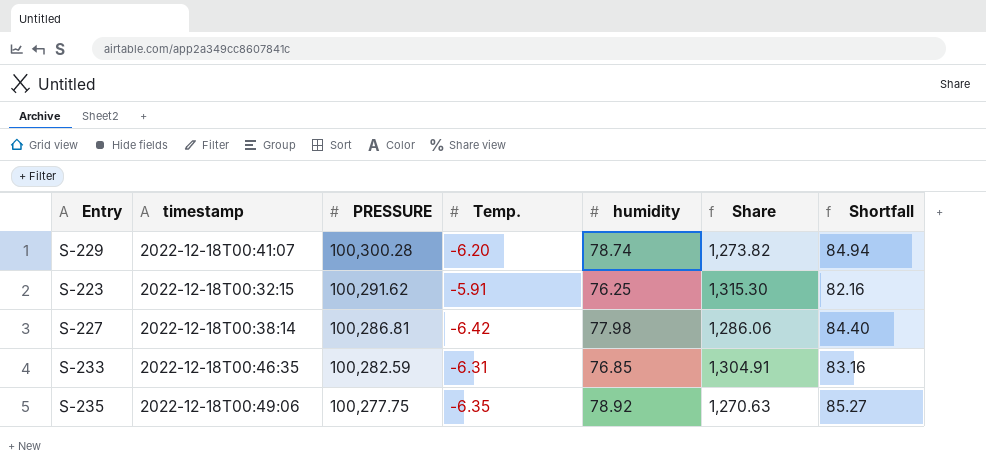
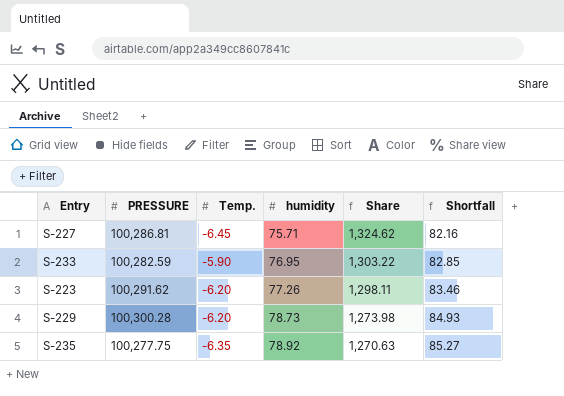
row order: PRESSURE descending -> humidity ascending
column timestamp | position: 2 -> none
S-227 | Temp.: -6.42 -> -6.45
S-227 | humidity: 77.98 -> 75.71
S-227 | Share: 1,286.06 -> 1,324.62
S-227 | Shortfall: 84.40 -> 82.16
S-233 | Temp.: -6.31 -> -5.90
S-233 | humidity: 76.85 -> 76.95
S-233 | Share: 1,304.91 -> 1,303.22
S-233 | Shortfall: 83.16 -> 82.85
S-223 | Temp.: -5.91 -> -6.20
S-223 | humidity: 76.25 -> 77.26
S-223 | Share: 1,315.30 -> 1,298.11
S-223 | Shortfall: 82.16 -> 83.46
S-229 | humidity: 78.74 -> 78.73
S-229 | Share: 1,273.82 -> 1,273.98
S-229 | Shortfall: 84.94 -> 84.93

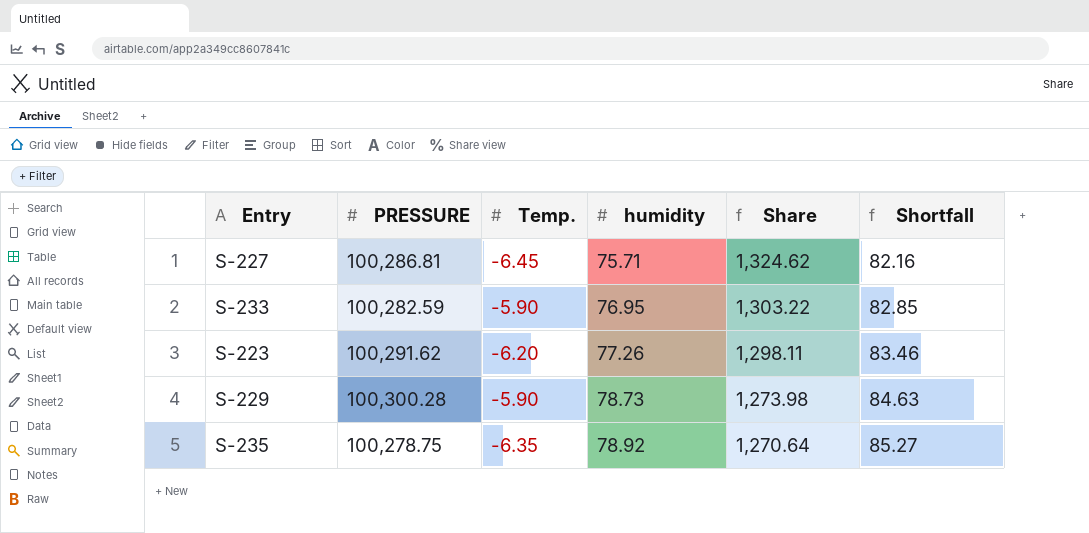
S-229 | Temp.: -6.20 -> -5.90
S-229 | Shortfall: 84.93 -> 84.63
S-235 | PRESSURE: 100,277.75 -> 100,278.75
S-235 | Share: 1,270.63 -> 1,270.64

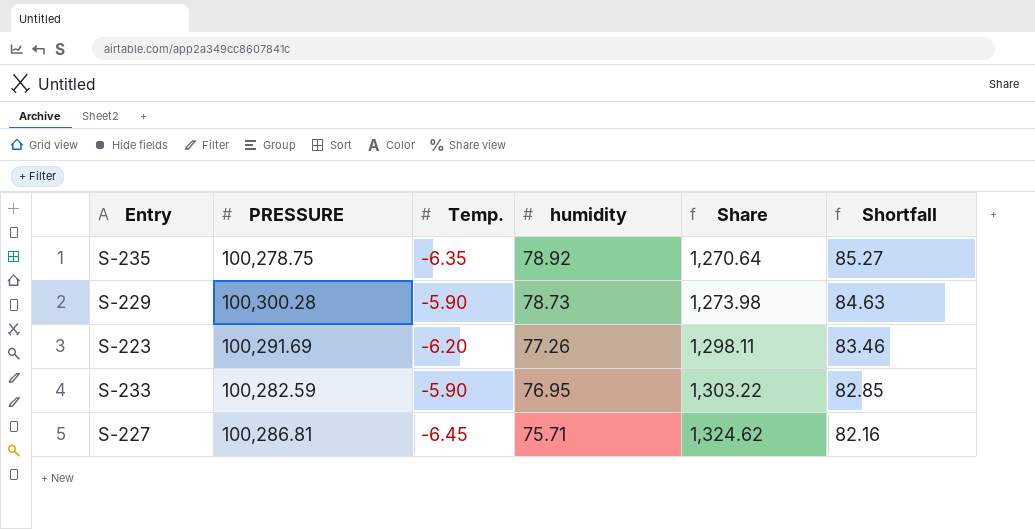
row order: humidity ascending -> humidity descending
S-223 | PRESSURE: 100,291.62 -> 100,291.69

